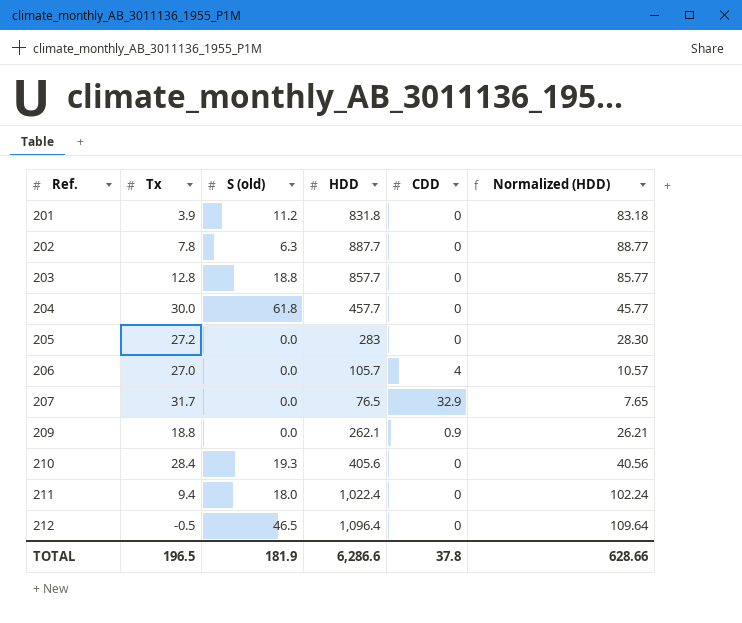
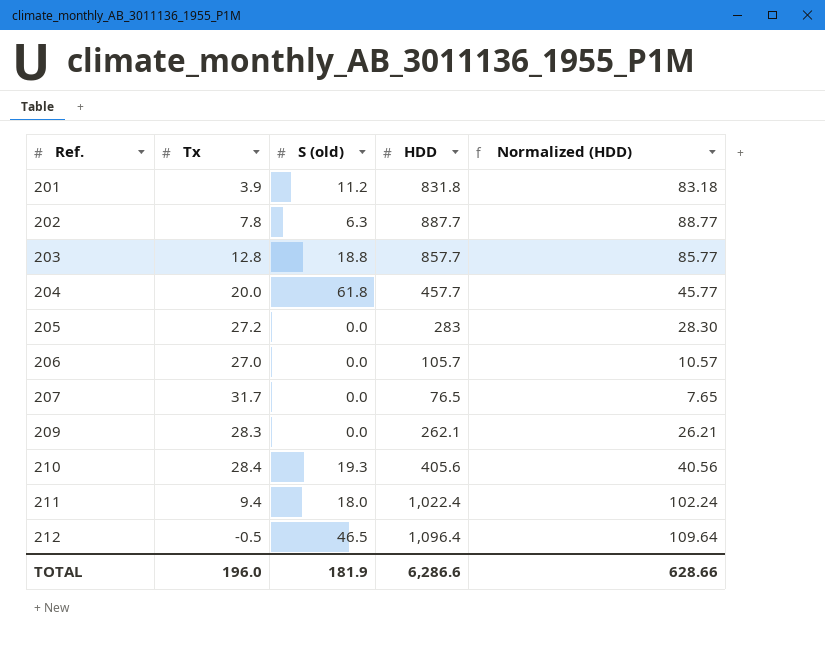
column CDD | position: 5 -> none
204 | Tx: 30.0 -> 20.0
209 | Tx: 18.8 -> 28.3
TOTAL | Tx: 196.5 -> 196.0

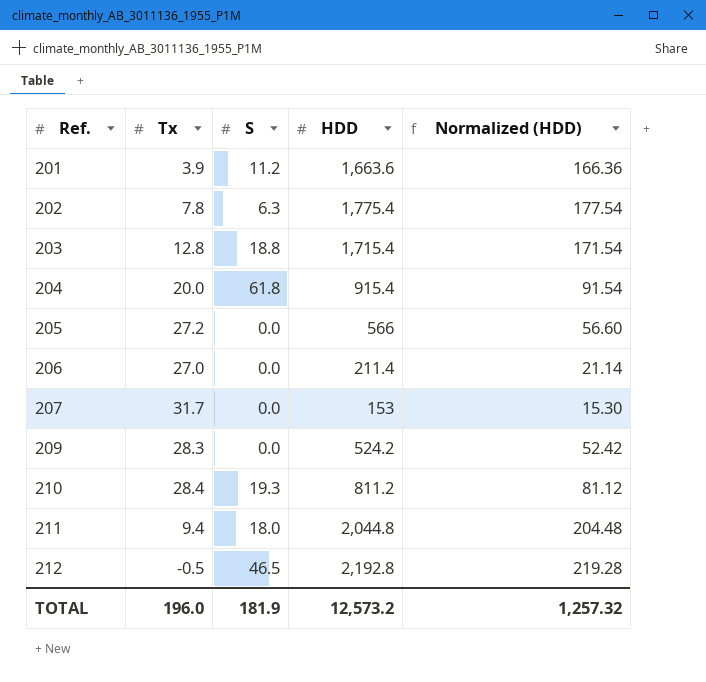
column name: S (old) -> S
201 | HDD: 831.8 -> 1,663.6
201 | Normalized (HDD): 83.18 -> 166.36
202 | HDD: 887.7 -> 1,775.4
202 | Normalized (HDD): 88.77 -> 177.54
203 | HDD: 857.7 -> 1,715.4
203 | Normalized (HDD): 85.77 -> 171.54
204 | HDD: 457.7 -> 915.4
204 | Normalized (HDD): 45.77 -> 91.54
205 | HDD: 283 -> 566
205 | Normalized (HDD): 28.30 -> 56.60
206 | HDD: 105.7 -> 211.4
206 | Normalized (HDD): 10.57 -> 21.14
207 | HDD: 76.5 -> 153
207 | Normalized (HDD): 7.65 -> 15.30
209 | HDD: 262.1 -> 524.2
209 | Normalized (HDD): 26.21 -> 52.42
210 | HDD: 405.6 -> 811.2
210 | Normalized (HDD): 40.56 -> 81.12
211 | HDD: 1,022.4 -> 2,044.8
211 | Normalized (HDD): 102.24 -> 204.48
212 | HDD: 1,096.4 -> 2,192.8
212 | Normalized (HDD): 109.64 -> 219.28
TOTAL | HDD: 6,286.6 -> 12,573.2
TOTAL | Normalized (HDD): 628.66 -> 1,257.32

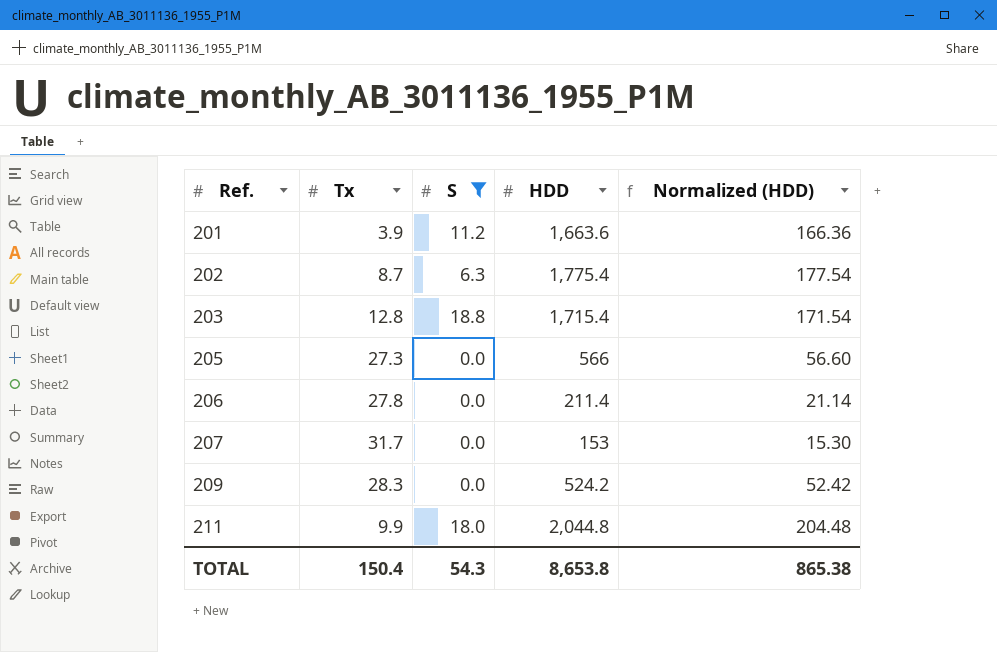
filter: none -> S <= 18.8
202 | Tx: 7.8 -> 8.7
205 | Tx: 27.2 -> 27.3
206 | Tx: 27.0 -> 27.8
211 | Tx: 9.4 -> 9.9
TOTAL | Tx: 196.0 -> 150.4
TOTAL | S: 181.9 -> 54.3
TOTAL | HDD: 12,573.2 -> 8,653.8
TOTAL | Normalized (HDD): 1,257.32 -> 865.38

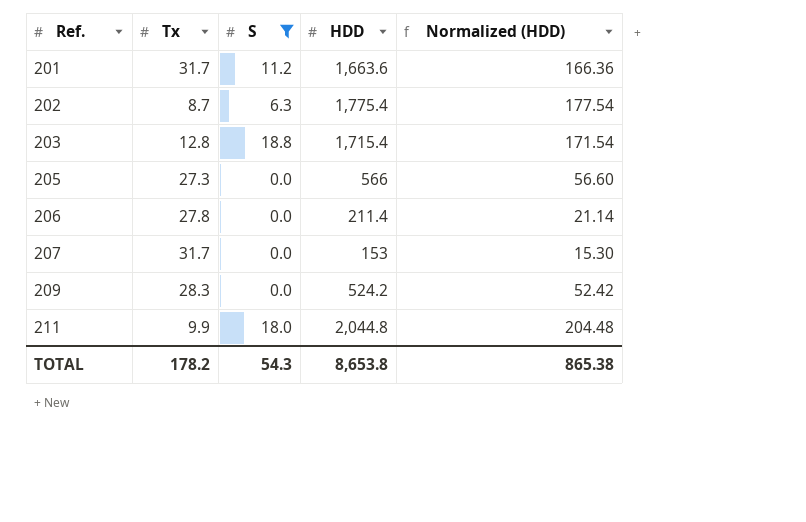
201 | Tx: 3.9 -> 31.7
TOTAL | Tx: 150.4 -> 178.2

